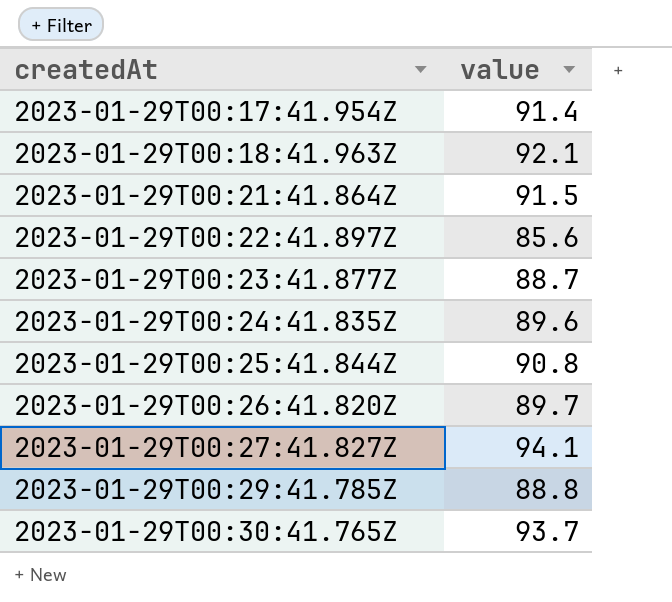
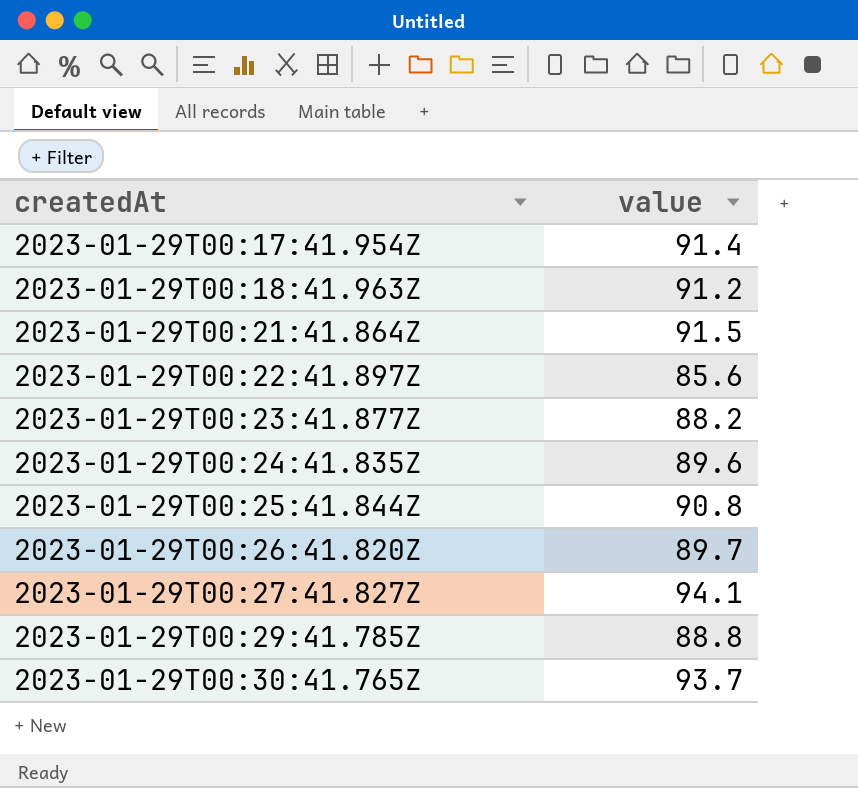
2023-01-29T00:18:41.963Z | value: 92.1 -> 91.2
2023-01-29T00:23:41.877Z | value: 88.7 -> 88.2

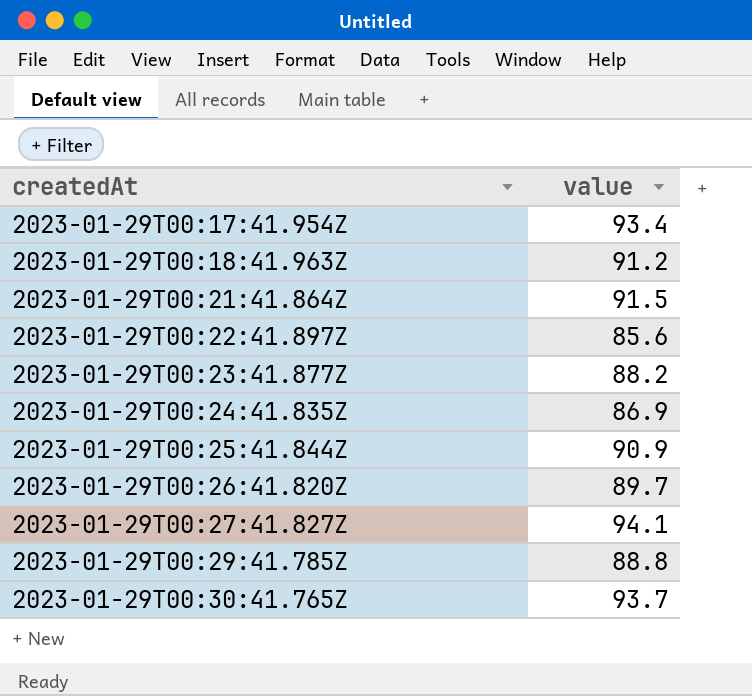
2023-01-29T00:17:41.954Z | value: 91.4 -> 93.4
2023-01-29T00:24:41.835Z | value: 89.6 -> 86.9
2023-01-29T00:25:41.844Z | value: 90.8 -> 90.9

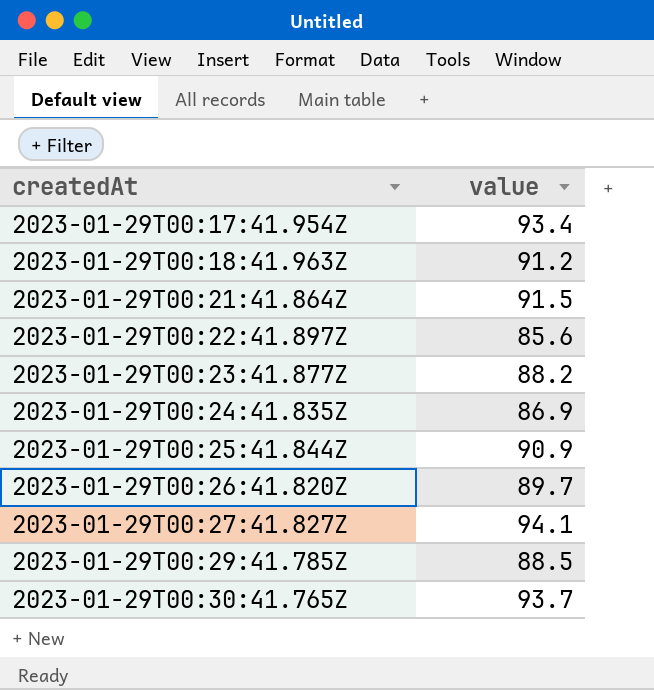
2023-01-29T00:29:41.785Z | value: 88.8 -> 88.5

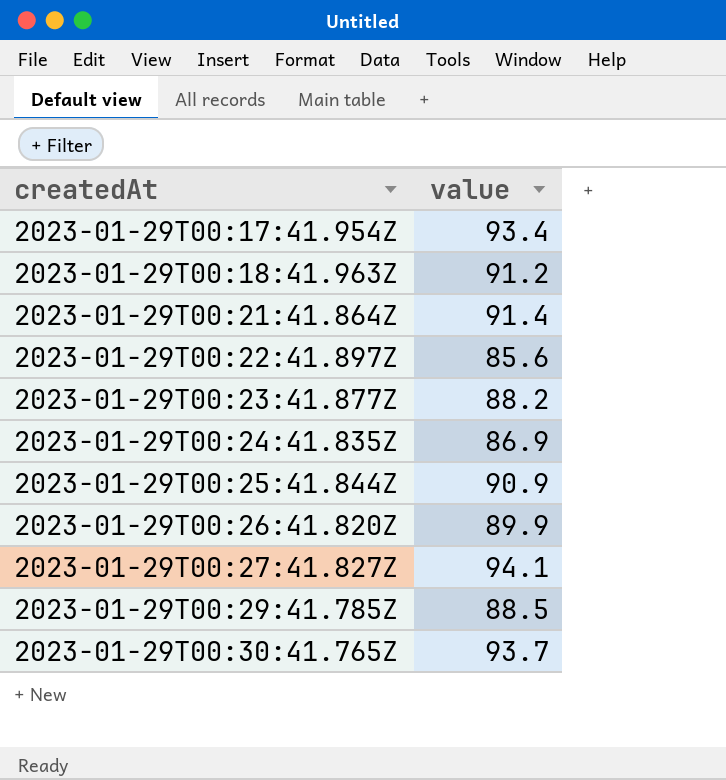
2023-01-29T00:21:41.864Z | value: 91.5 -> 91.4
2023-01-29T00:26:41.820Z | value: 89.7 -> 89.9

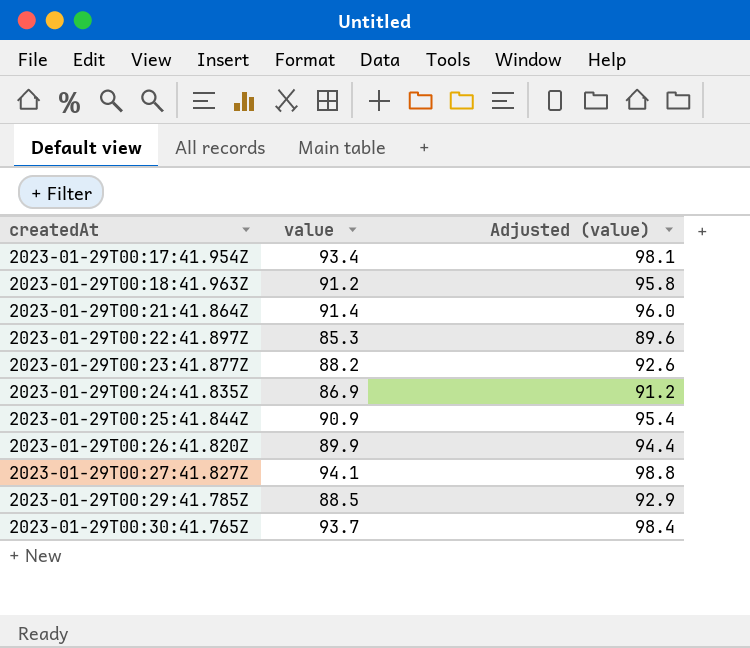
column Adjusted (value) | formula: none -> [value] * 1.05
2023-01-29T00:22:41.897Z | value: 85.6 -> 85.3

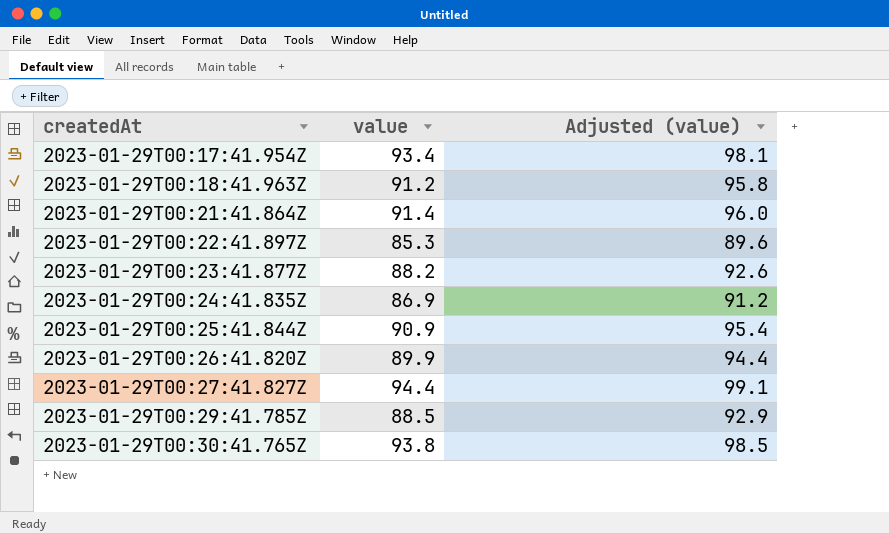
2023-01-29T00:27:41.827Z | value: 94.1 -> 94.4
2023-01-29T00:27:41.827Z | Adjusted (value): 98.8 -> 99.1
2023-01-29T00:30:41.765Z | value: 93.7 -> 93.8
2023-01-29T00:30:41.765Z | Adjusted (value): 98.4 -> 98.5

